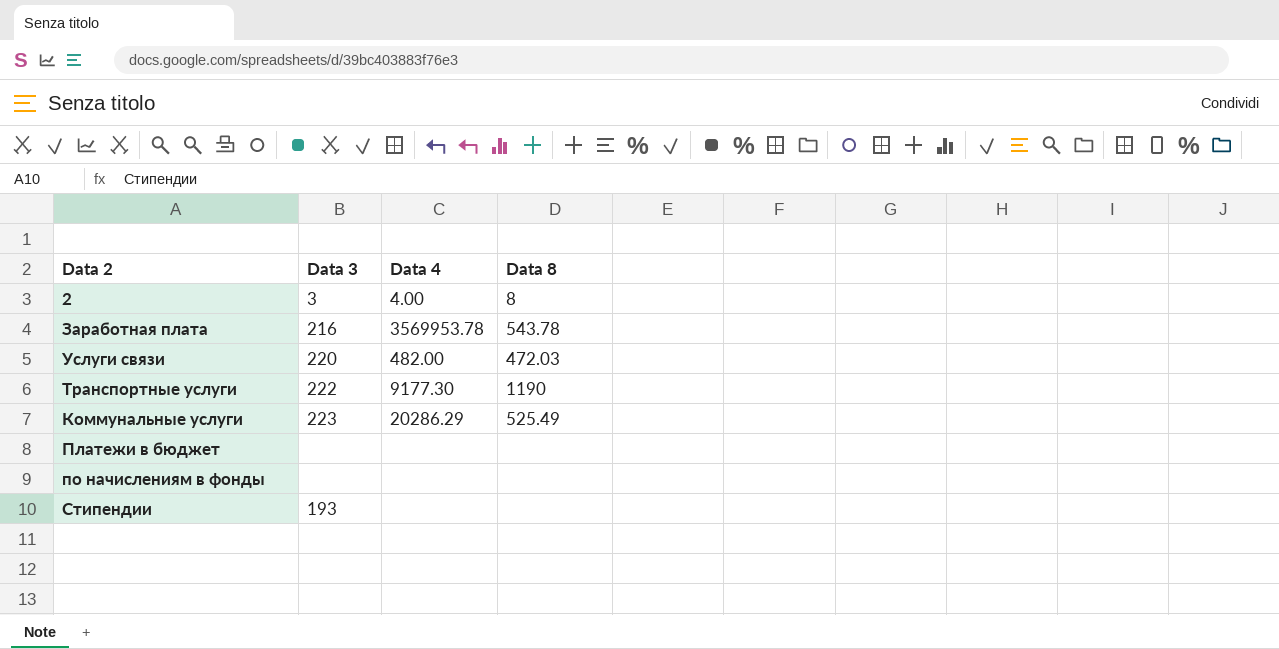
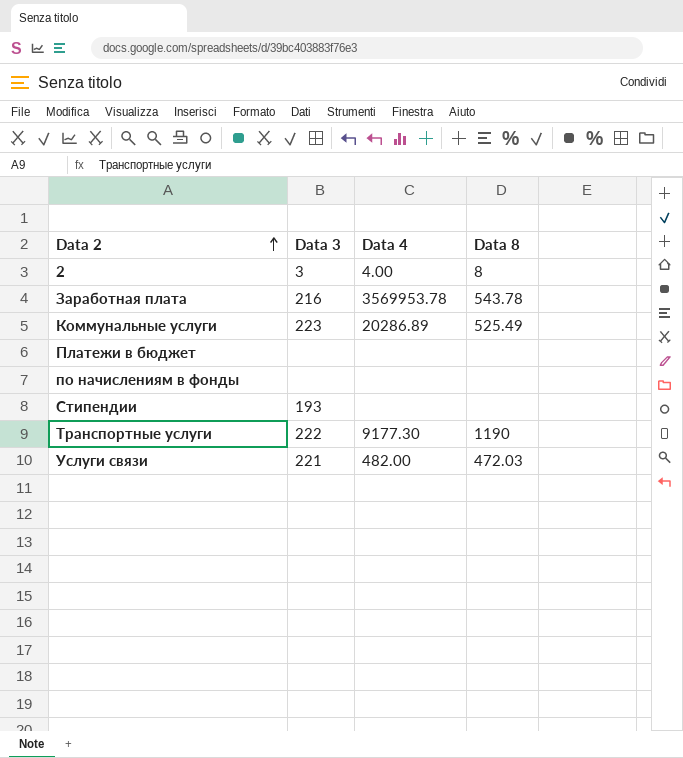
row order: none -> Data 2 ascending
Коммунальные услуги | Data 4: 20286.29 -> 20286.89
Услуги связи | Data 3: 220 -> 221

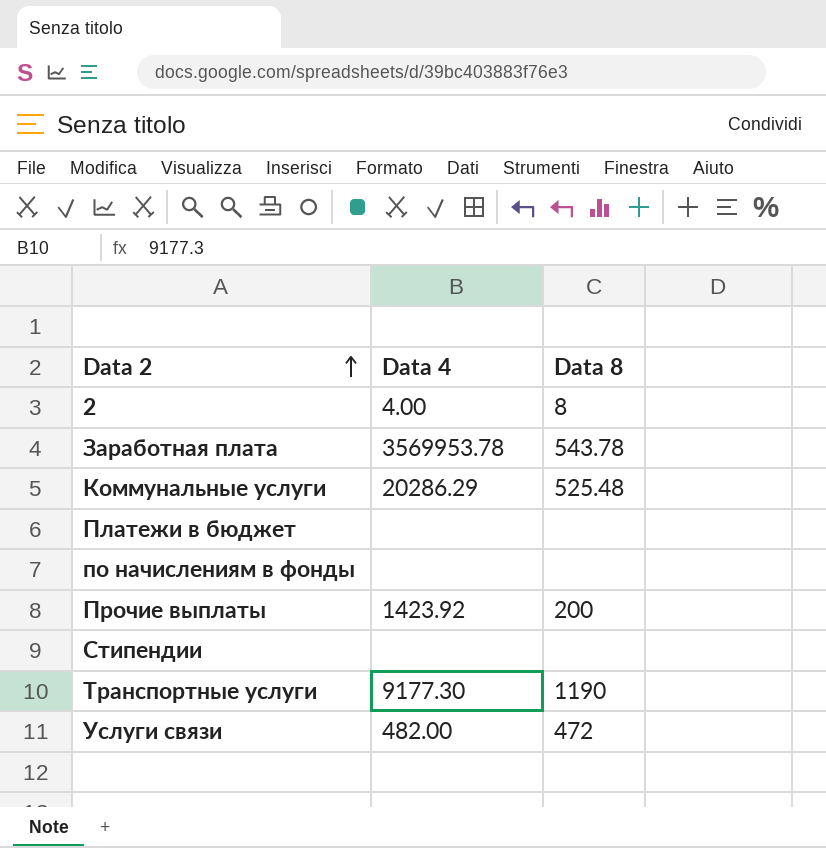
column Data 3 | position: 2 -> none
Коммунальные услуги | Data 4: 20286.89 -> 20286.29
Коммунальные услуги | Data 8: 525.49 -> 525.48
row Прочие выплаты: none -> 1423.92 | 200
Услуги связи | Data 8: 472.03 -> 472

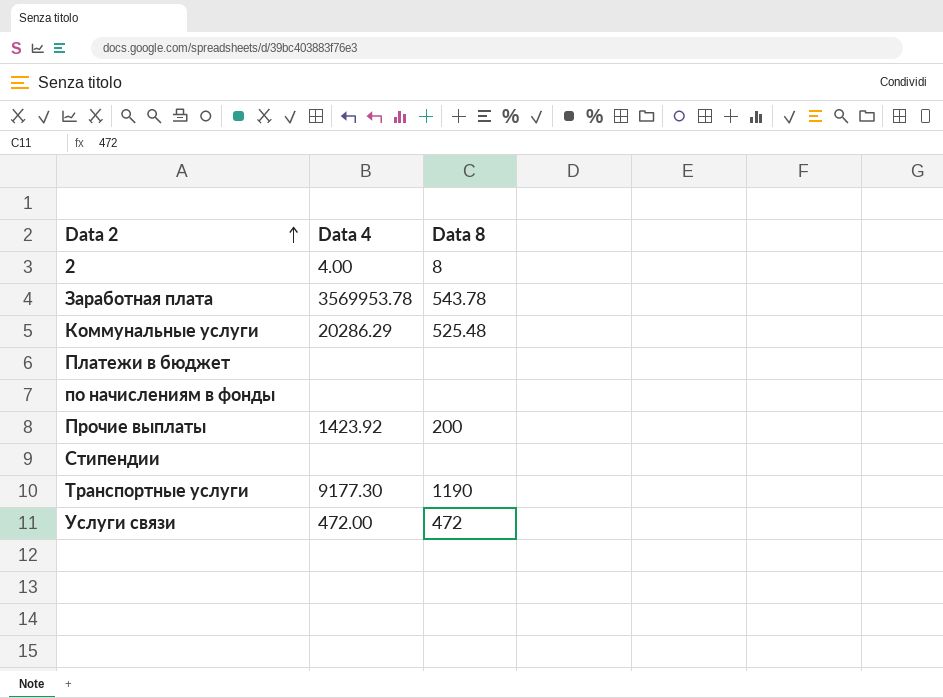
Услуги связи | Data 4: 482.00 -> 472.00

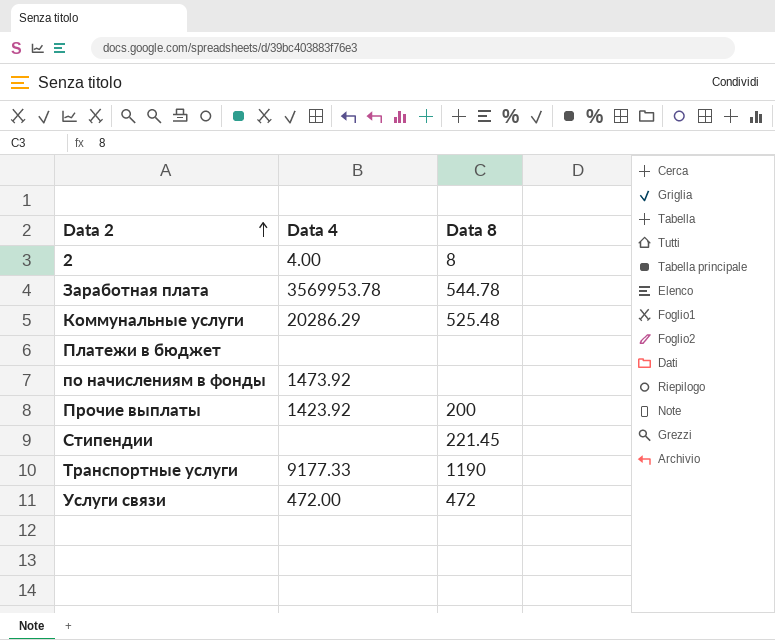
Заработная плата | Data 8: 543.78 -> 544.78
по начислениям в фонды | Data 4: none -> 1473.92
Стипендии | Data 8: none -> 221.45
Транспортные услуги | Data 4: 9177.30 -> 9177.33

